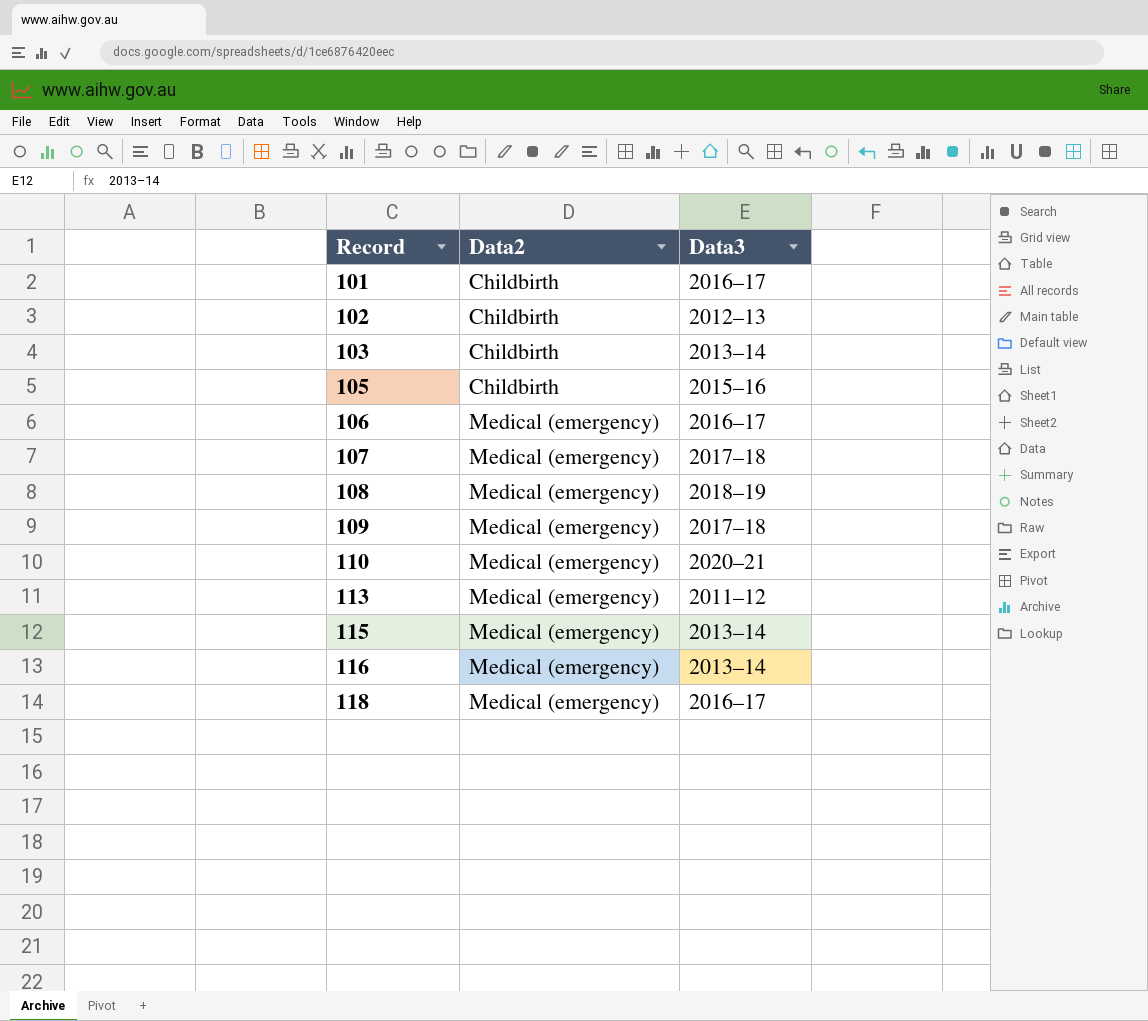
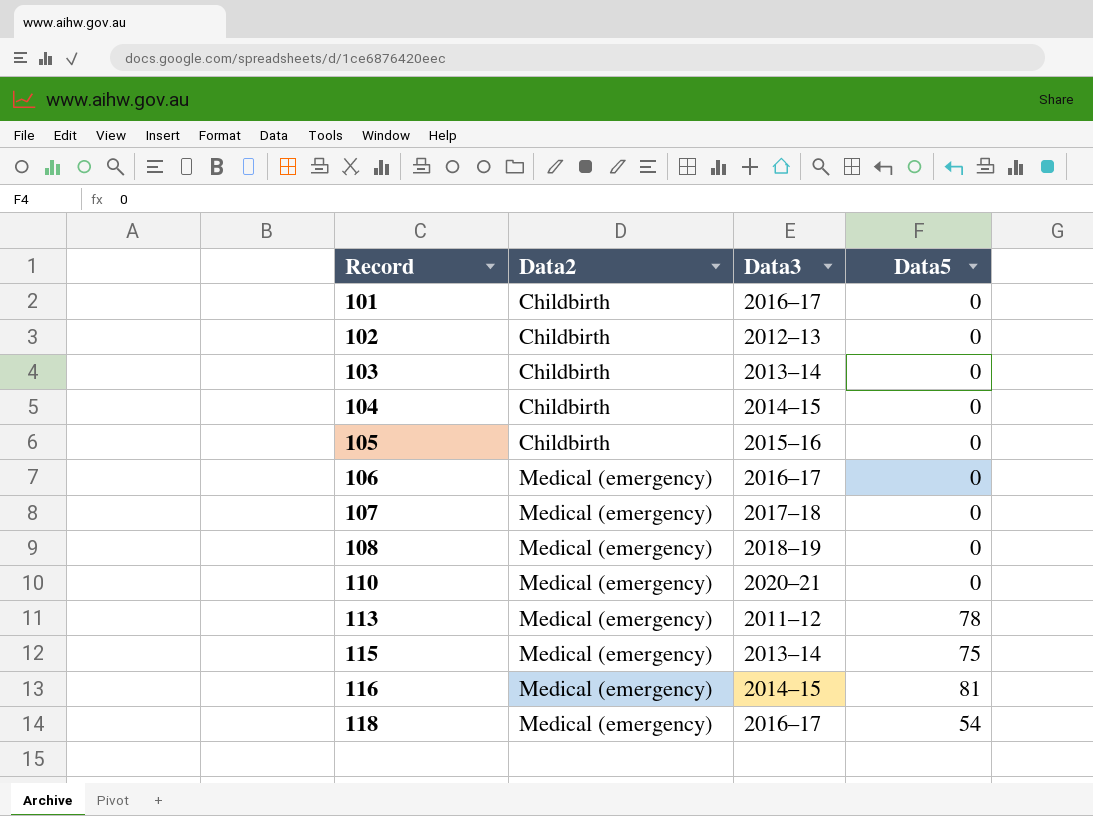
column Data5 | position: none -> 4
row 109: Medical (emergency) | 2017–18 -> none
row 104: none -> Childbirth | 2014–15 | 0
116 | Data3: 2013–14 -> 2014–15

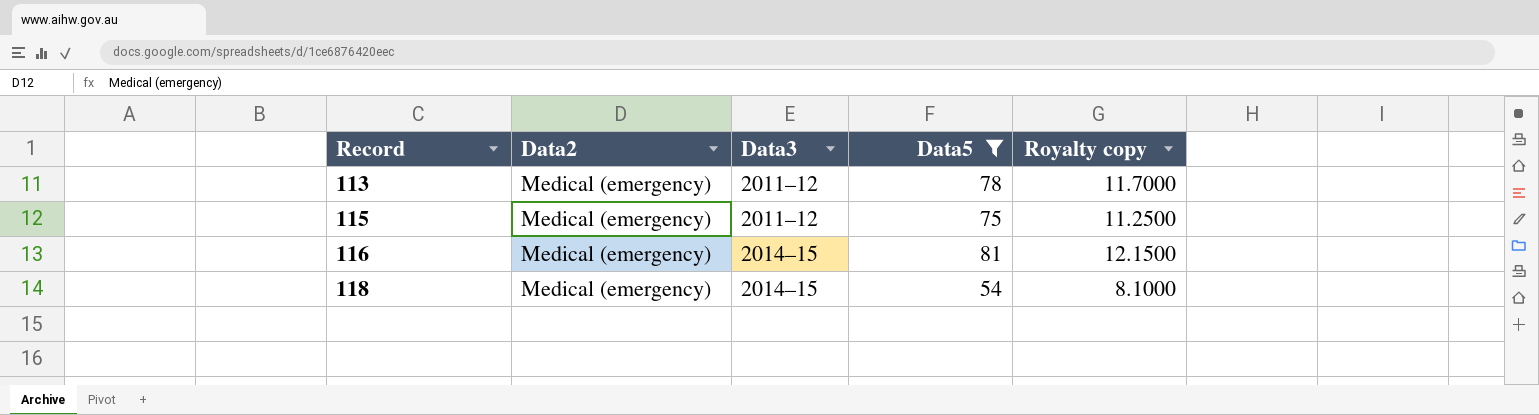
filter: none -> Data5 != 0
column Royalty copy | formula: none -> [Data5] * 0.15
115 | Data3: 2013–14 -> 2011–12
118 | Data3: 2016–17 -> 2014–15

